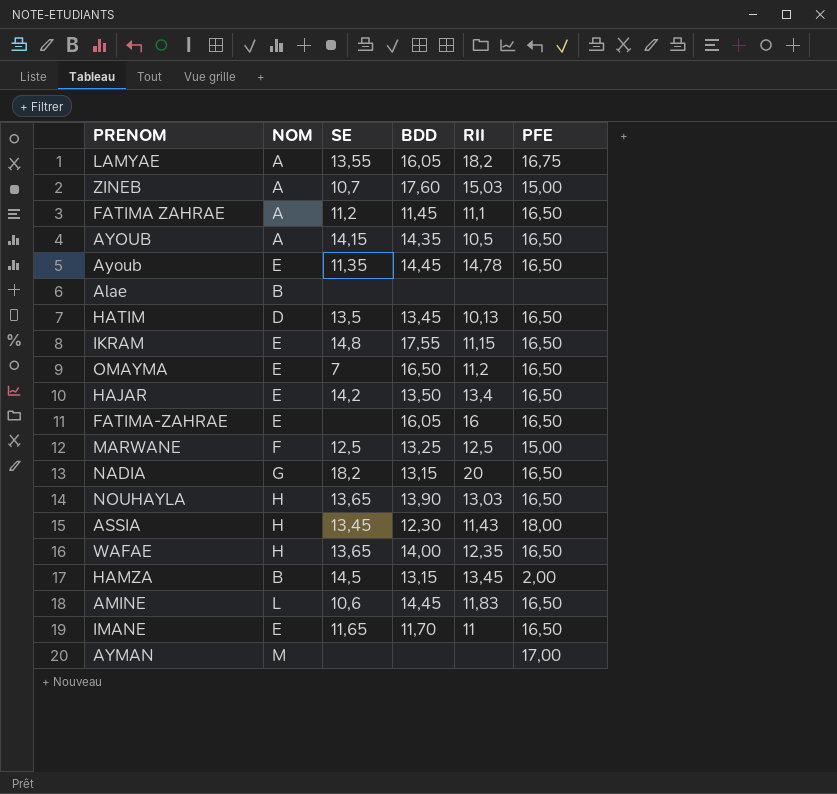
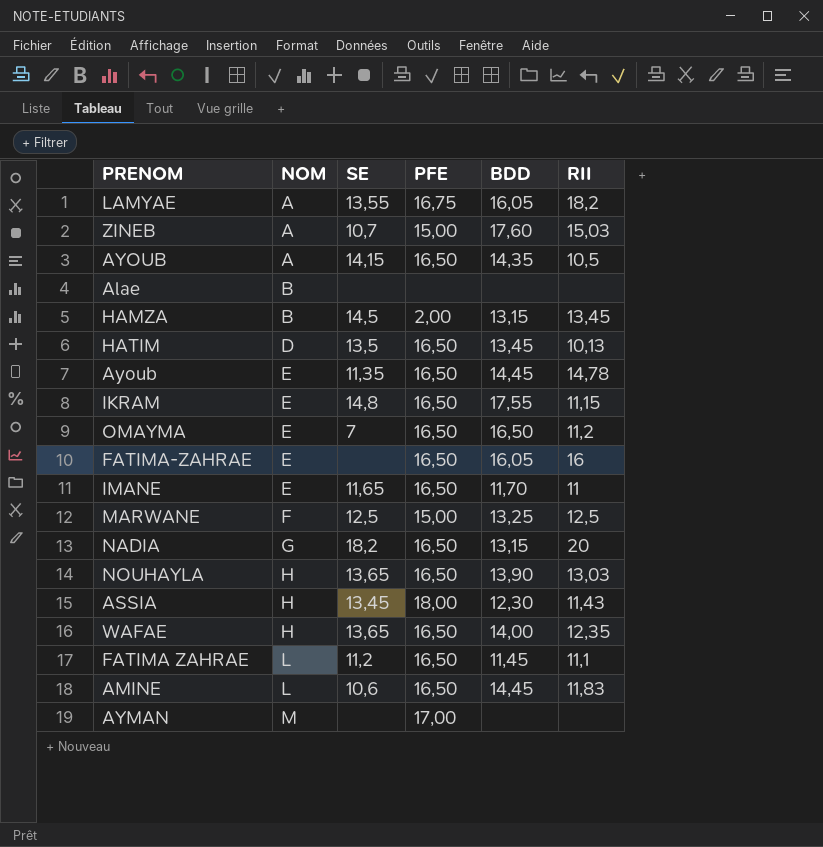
row order: none -> NOM ascending
column PFE | position: 6 -> 4
row HAJAR: E | 14,2 | 13,50 | 13,4 | 16,50 -> none
FATIMA ZAHRAE | NOM: A -> L

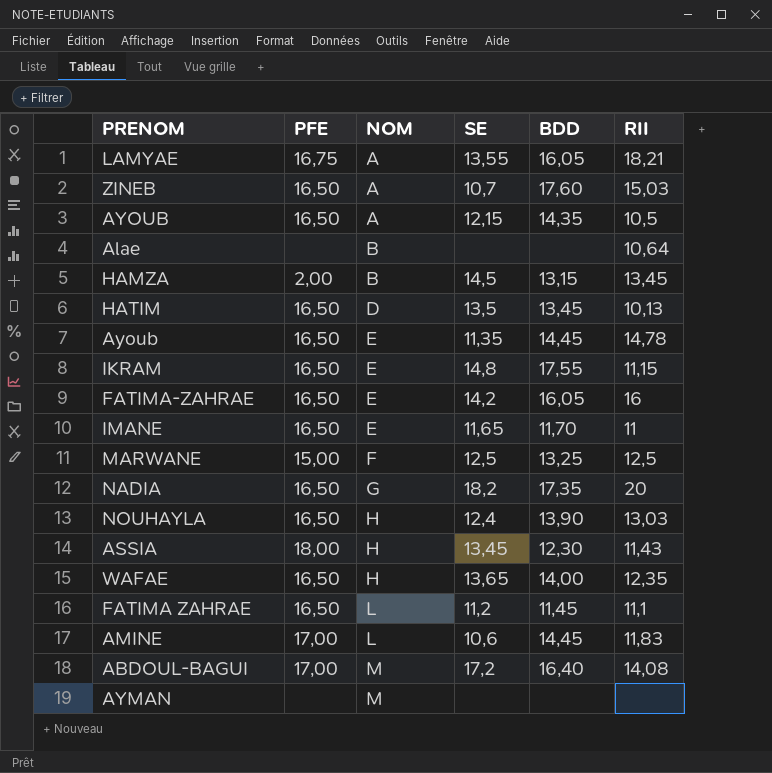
column PFE | position: 4 -> 2
row OMAYMA: E | 7 | 16,50 | 16,50 | 11,2 -> none
LAMYAE | RII: 18,2 -> 18,21
ZINEB | PFE: 15,00 -> 16,50
AYOUB | SE: 14,15 -> 12,15
Alae | RII: none -> 10,64
FATIMA-ZAHRAE | SE: none -> 14,2
NADIA | BDD: 13,15 -> 17,35
NOUHAYLA | SE: 13,65 -> 12,4
AMINE | PFE: 16,50 -> 17,00
row ABDOUL-BAGUI: none -> 17,00 | M | 17,2 | 16,40 | 14,08
AYMAN | PFE: 17,00 -> none

